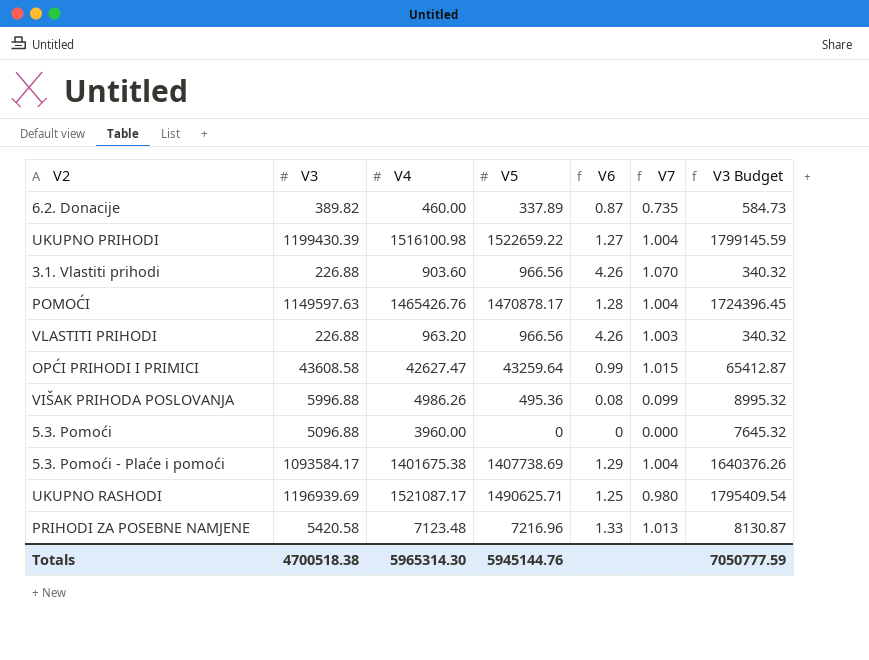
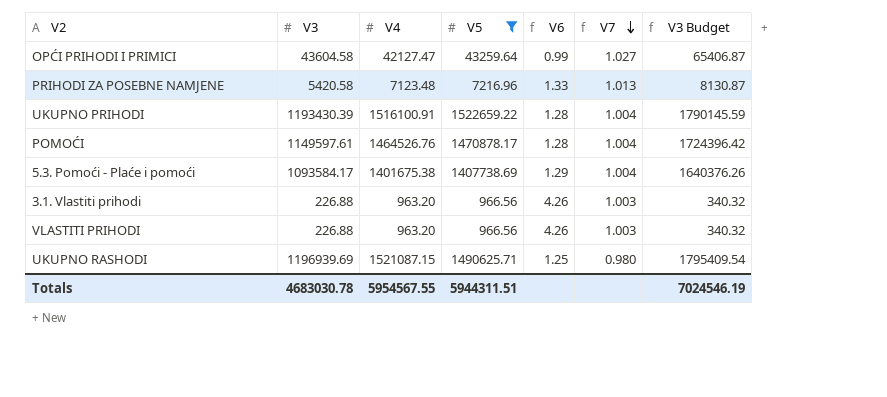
filter: none -> V5 >= 966.56
row order: none -> V7 descending
OPĆI PRIHODI I PRIMICI | V3: 43608.58 -> 43604.58
OPĆI PRIHODI I PRIMICI | V4: 42627.47 -> 42127.47
OPĆI PRIHODI I PRIMICI | V7: 1.015 -> 1.027
OPĆI PRIHODI I PRIMICI | V3 Budget: 65412.87 -> 65406.87
UKUPNO PRIHODI | V3: 1199430.39 -> 1193430.39
UKUPNO PRIHODI | V4: 1516100.98 -> 1516100.91
UKUPNO PRIHODI | V6: 1.27 -> 1.28
UKUPNO PRIHODI | V3 Budget: 1799145.59 -> 1790145.59
POMOĆI | V3: 1149597.63 -> 1149597.61
POMOĆI | V4: 1465426.76 -> 1464526.76
POMOĆI | V3 Budget: 1724396.45 -> 1724396.42
3.1. Vlastiti prihodi | V4: 903.60 -> 963.20
3.1. Vlastiti prihodi | V7: 1.070 -> 1.003
UKUPNO RASHODI | V4: 1521087.17 -> 1521087.15
Totals | V3: 4700518.38 -> 4683030.78
Totals | V4: 5965314.30 -> 5954567.55
Totals | V5: 5945144.76 -> 5944311.51
Totals | V3 Budget: 7050777.59 -> 7024546.19

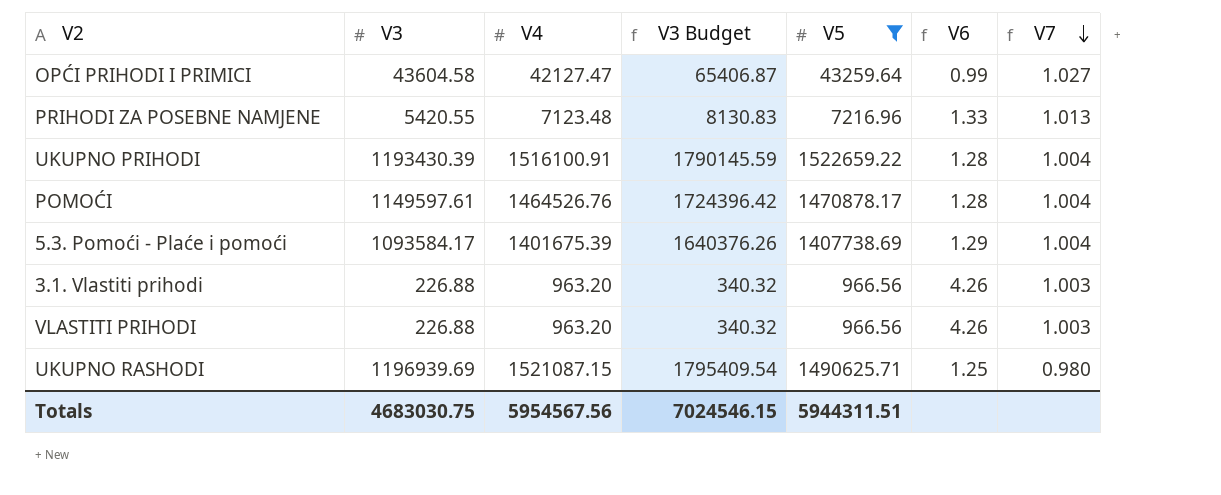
column V3 Budget | position: 7 -> 4
PRIHODI ZA POSEBNE NAMJENE | V3: 5420.58 -> 5420.55
PRIHODI ZA POSEBNE NAMJENE | V3 Budget: 8130.87 -> 8130.83
5.3. Pomoći - Plaće i pomoći | V4: 1401675.38 -> 1401675.39
Totals | V3: 4683030.78 -> 4683030.75
Totals | V4: 5954567.55 -> 5954567.56
Totals | V3 Budget: 7024546.19 -> 7024546.15

